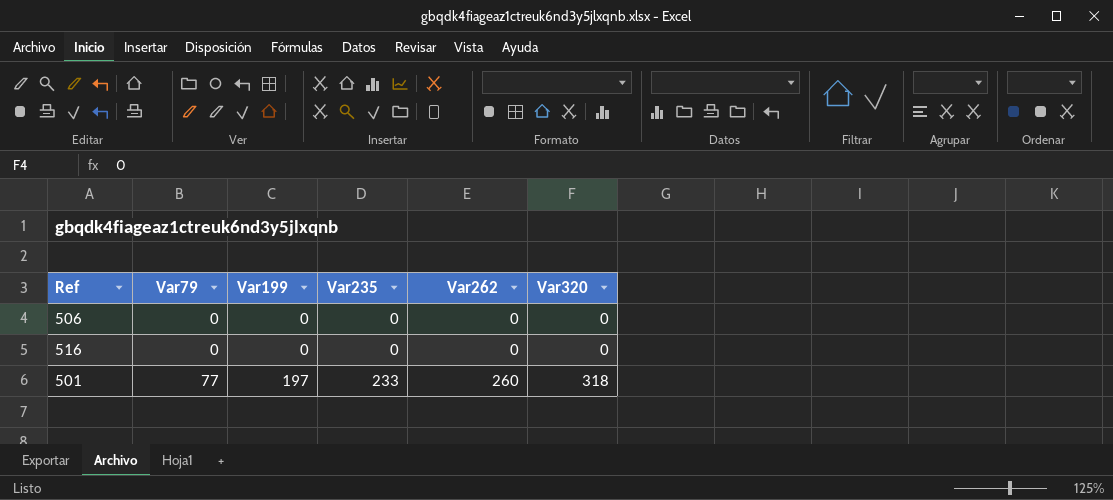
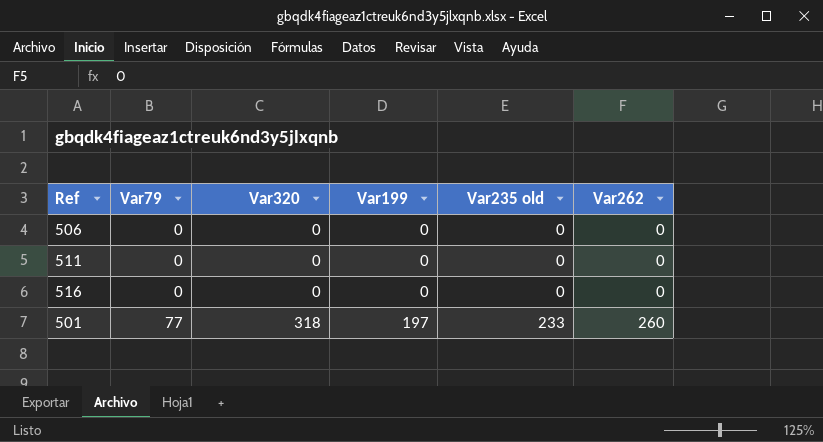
column Var320 | position: 6 -> 3
column name: Var235 -> Var235 old
row 511: none -> 0 | 0 | 0 | 0 | 0

